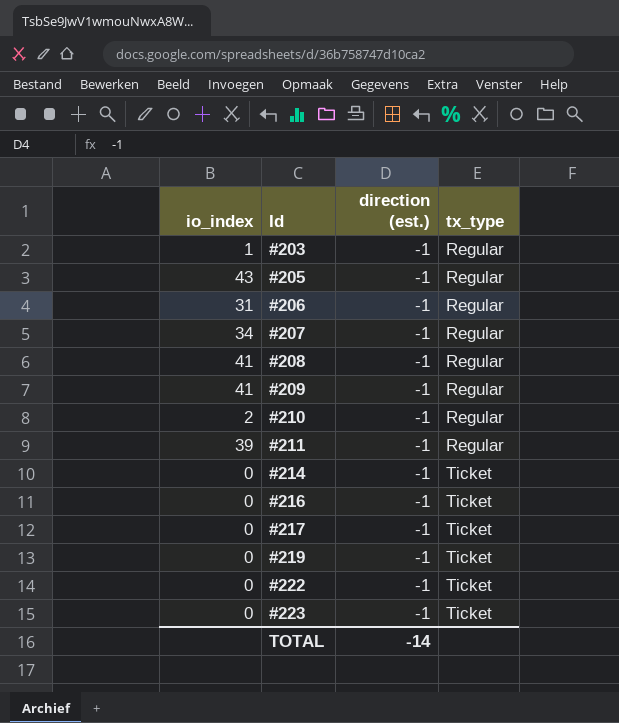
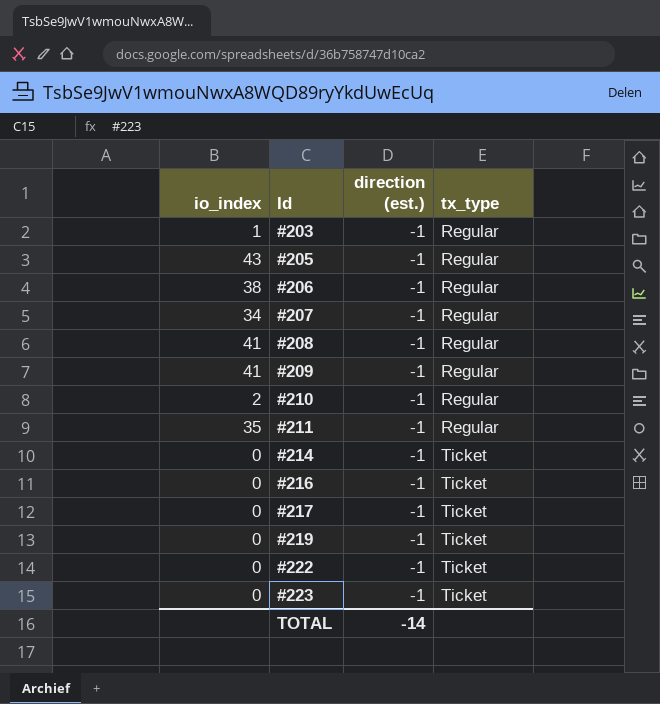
#206 | io_index: 31 -> 38
#211 | io_index: 39 -> 35

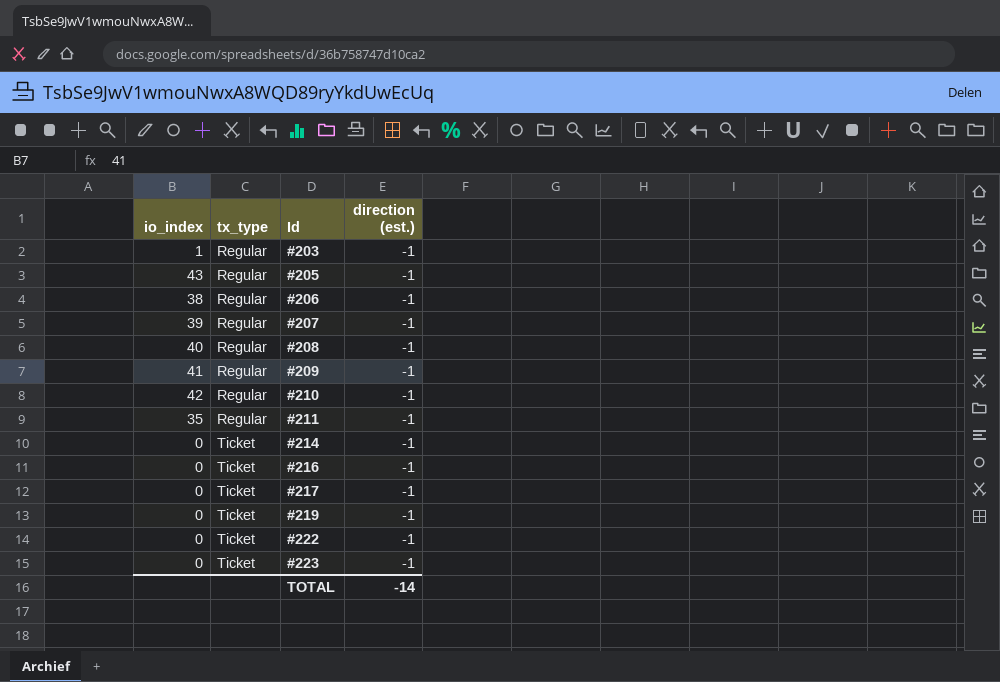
column tx_type | position: 4 -> 2
#207 | io_index: 34 -> 39
#208 | io_index: 41 -> 40
#210 | io_index: 2 -> 42

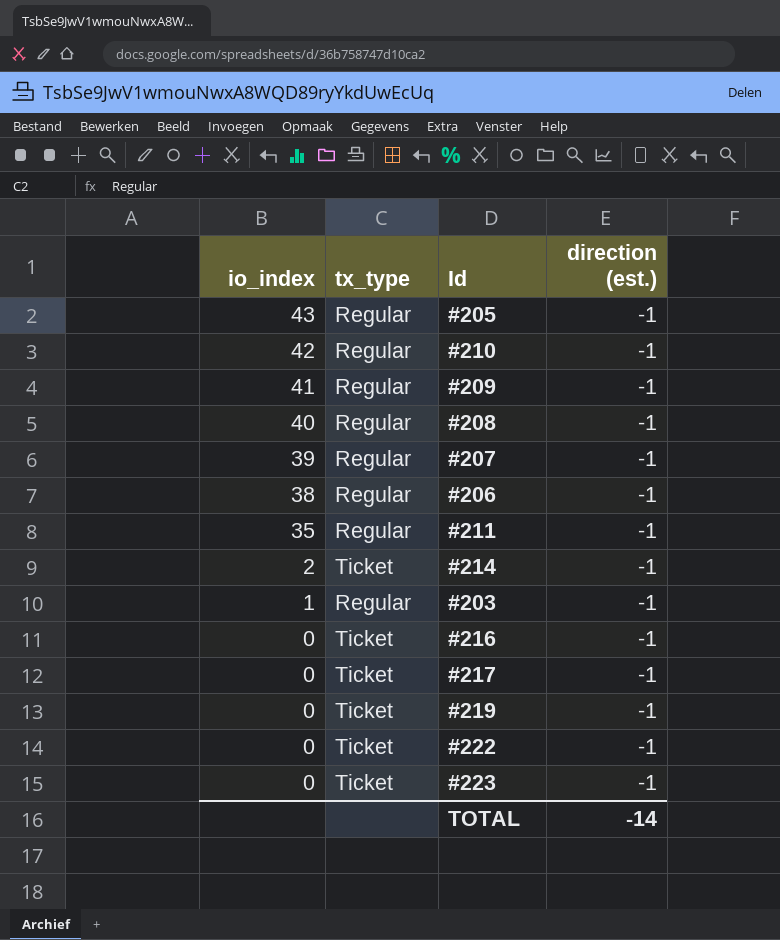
row order: tx_type ascending -> io_index descending
#214 | io_index: 0 -> 2

